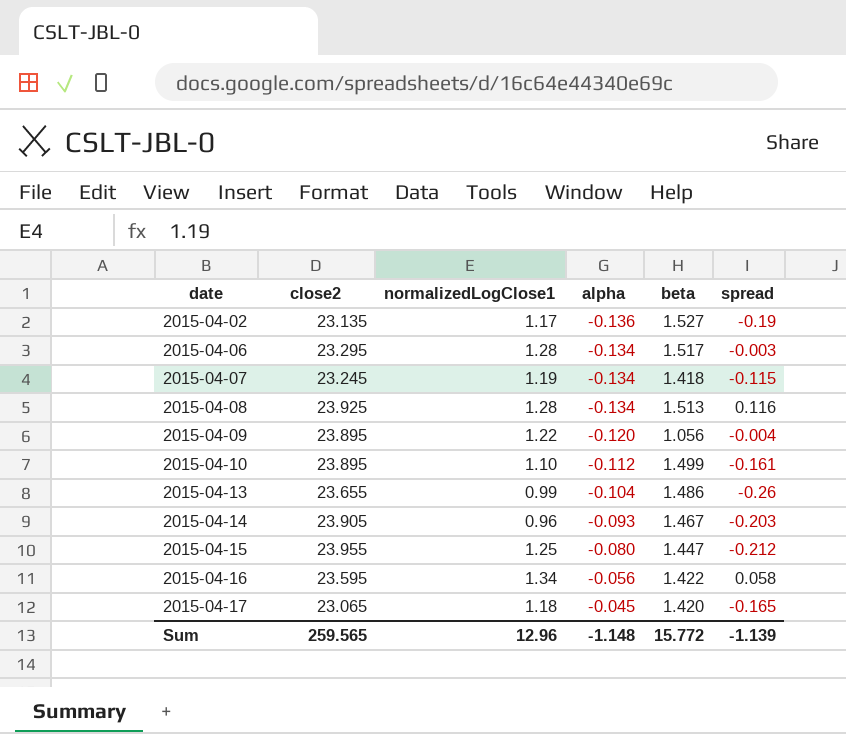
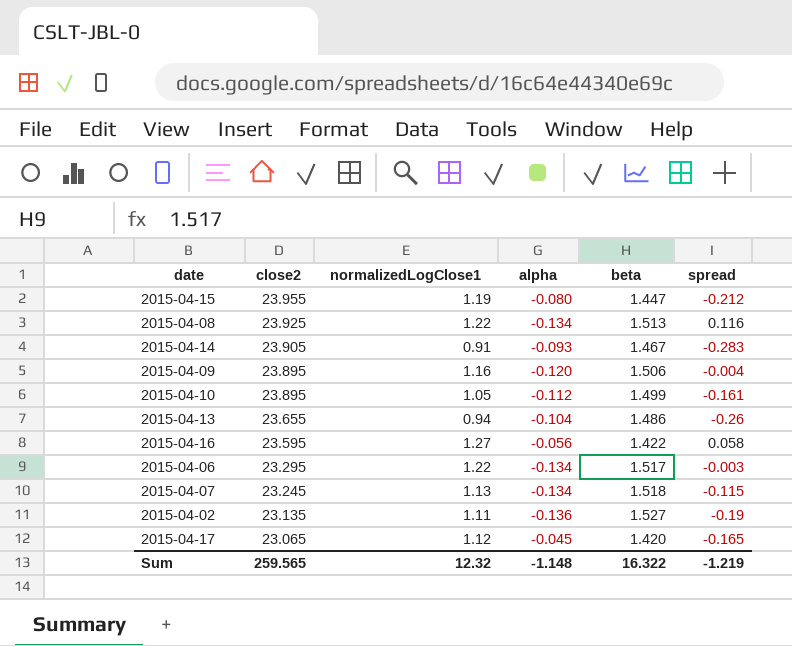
row order: date ascending -> close2 descending
2015-04-15 | normalizedLogClose1: 1.25 -> 1.19
2015-04-08 | normalizedLogClose1: 1.28 -> 1.22
2015-04-14 | normalizedLogClose1: 0.96 -> 0.91
2015-04-14 | spread: -0.203 -> -0.283
2015-04-09 | normalizedLogClose1: 1.22 -> 1.16
2015-04-09 | beta: 1.056 -> 1.506
2015-04-10 | normalizedLogClose1: 1.10 -> 1.05
2015-04-13 | normalizedLogClose1: 0.99 -> 0.94
2015-04-16 | normalizedLogClose1: 1.34 -> 1.27
2015-04-06 | normalizedLogClose1: 1.28 -> 1.22
2015-04-07 | normalizedLogClose1: 1.19 -> 1.13
2015-04-07 | beta: 1.418 -> 1.518
2015-04-02 | normalizedLogClose1: 1.17 -> 1.11
2015-04-17 | normalizedLogClose1: 1.18 -> 1.12
Sum | normalizedLogClose1: 12.96 -> 12.32
Sum | beta: 15.772 -> 16.322
Sum | spread: -1.139 -> -1.219

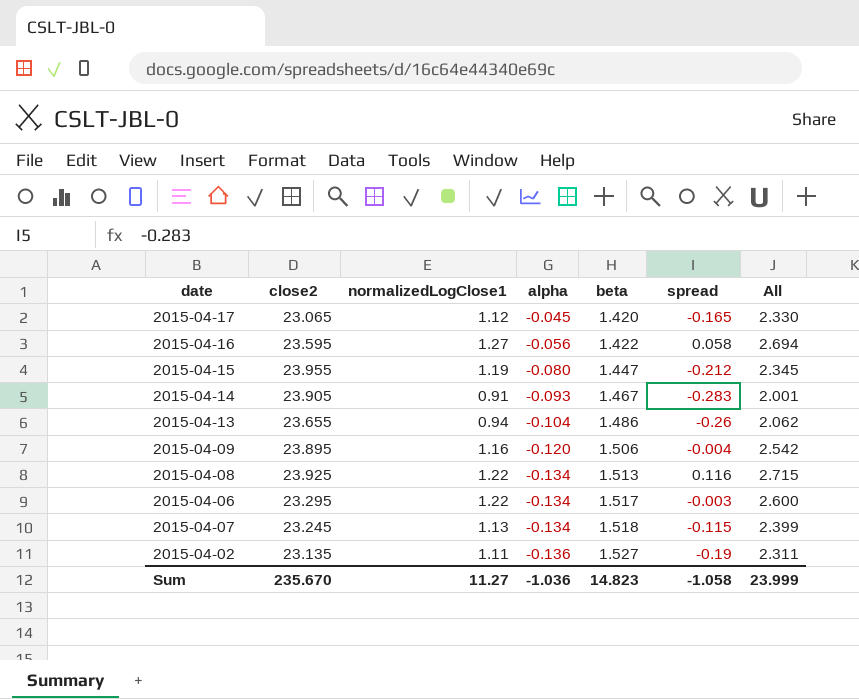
row order: close2 descending -> alpha descending
column All | formula: none -> [normalizedLogClose1] + [alpha] + [beta] + [spread]
row 2015-04-10: 23.895 | 1.05 | -0.112 | 1.499 | -0.161 -> none
Sum | close2: 259.565 -> 235.670
Sum | normalizedLogClose1: 12.32 -> 11.27
Sum | alpha: -1.148 -> -1.036
Sum | beta: 16.322 -> 14.823
Sum | spread: -1.219 -> -1.058

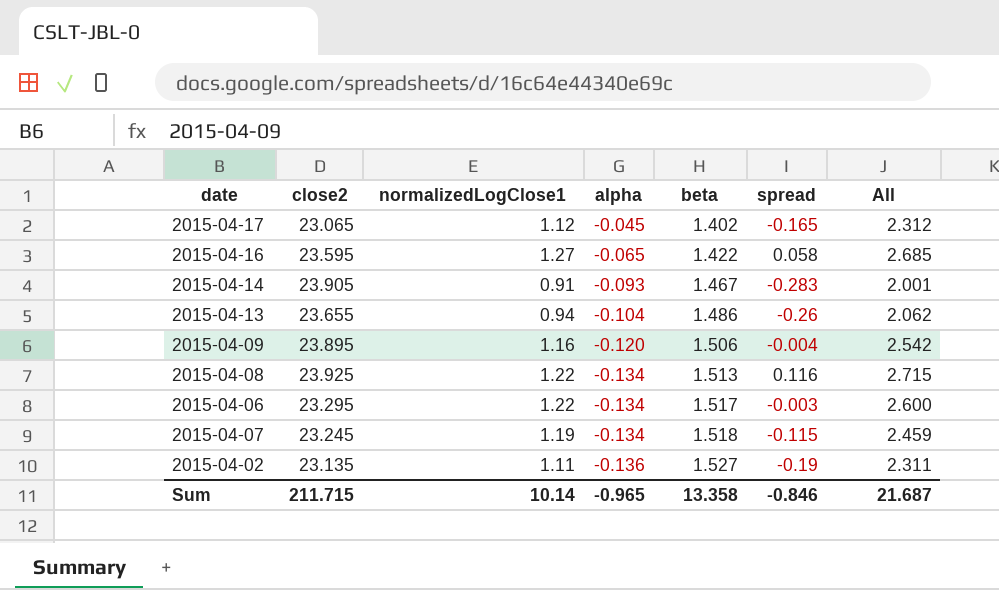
row 2015-04-15: 23.955 | 1.19 | -0.080 | 1.447 | -0.212 | 2.345 -> none
2015-04-17 | beta: 1.420 -> 1.402
2015-04-17 | All: 2.330 -> 2.312
2015-04-16 | alpha: -0.056 -> -0.065
2015-04-16 | All: 2.694 -> 2.685
2015-04-07 | normalizedLogClose1: 1.13 -> 1.19
2015-04-07 | All: 2.399 -> 2.459
Sum | close2: 235.670 -> 211.715
Sum | normalizedLogClose1: 11.27 -> 10.14
Sum | alpha: -1.036 -> -0.965
Sum | beta: 14.823 -> 13.358
Sum | spread: -1.058 -> -0.846
Sum | All: 23.999 -> 21.687

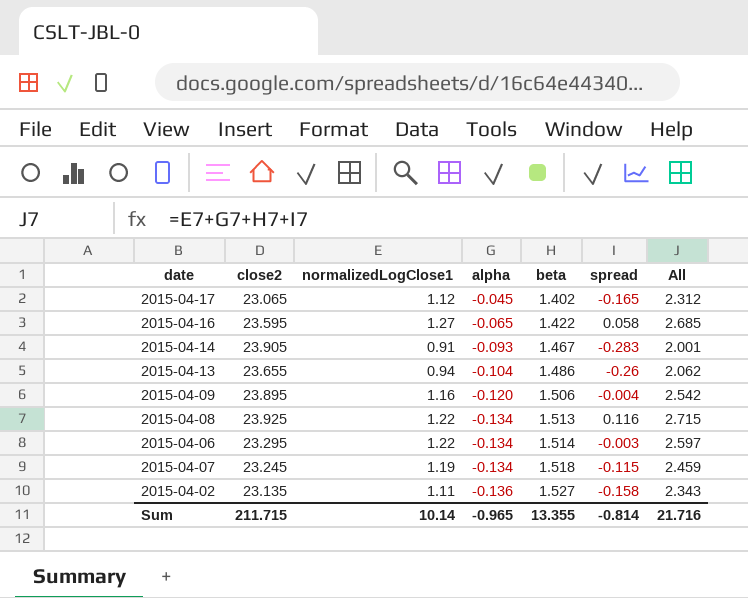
2015-04-06 | beta: 1.517 -> 1.514
2015-04-06 | All: 2.600 -> 2.597
2015-04-02 | spread: -0.19 -> -0.158
2015-04-02 | All: 2.311 -> 2.343
Sum | beta: 13.358 -> 13.355
Sum | spread: -0.846 -> -0.814
Sum | All: 21.687 -> 21.716

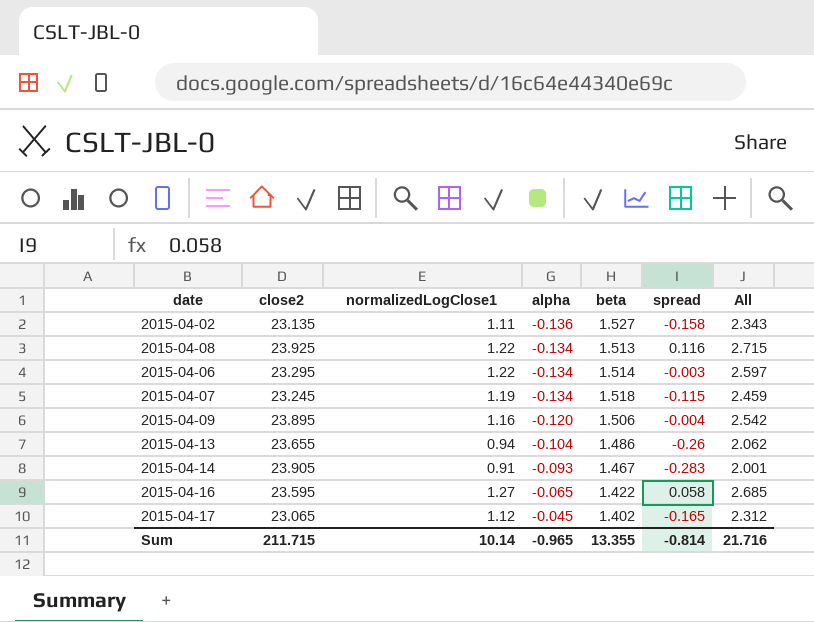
row order: alpha descending -> alpha ascending

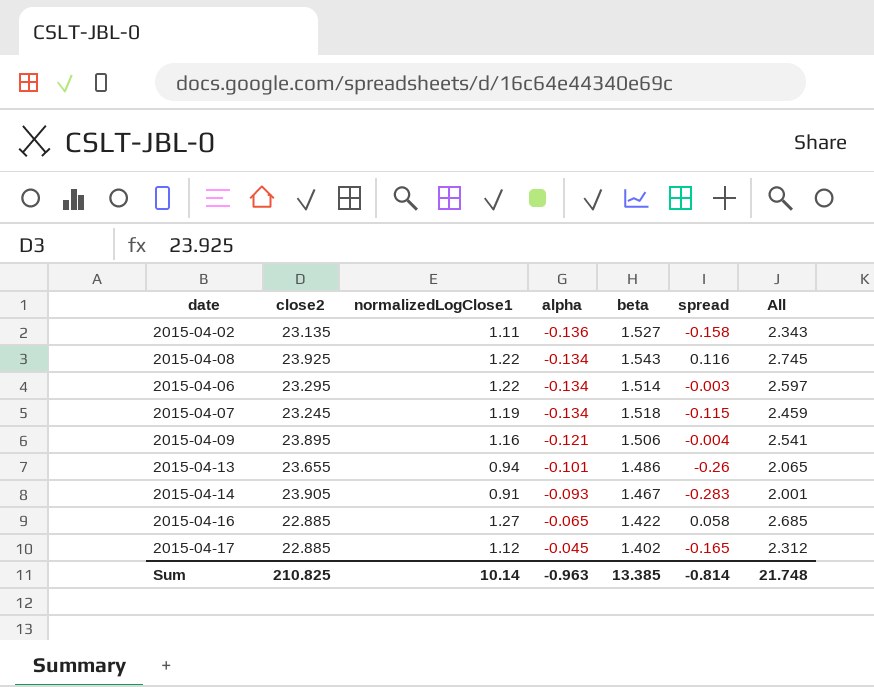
2015-04-08 | beta: 1.513 -> 1.543
2015-04-08 | All: 2.715 -> 2.745
2015-04-09 | alpha: -0.120 -> -0.121
2015-04-09 | All: 2.542 -> 2.541
2015-04-13 | alpha: -0.104 -> -0.101
2015-04-13 | All: 2.062 -> 2.065
2015-04-16 | close2: 23.595 -> 22.885
2015-04-17 | close2: 23.065 -> 22.885
Sum | close2: 211.715 -> 210.825
Sum | alpha: -0.965 -> -0.963
Sum | beta: 13.355 -> 13.385
Sum | All: 21.716 -> 21.748

